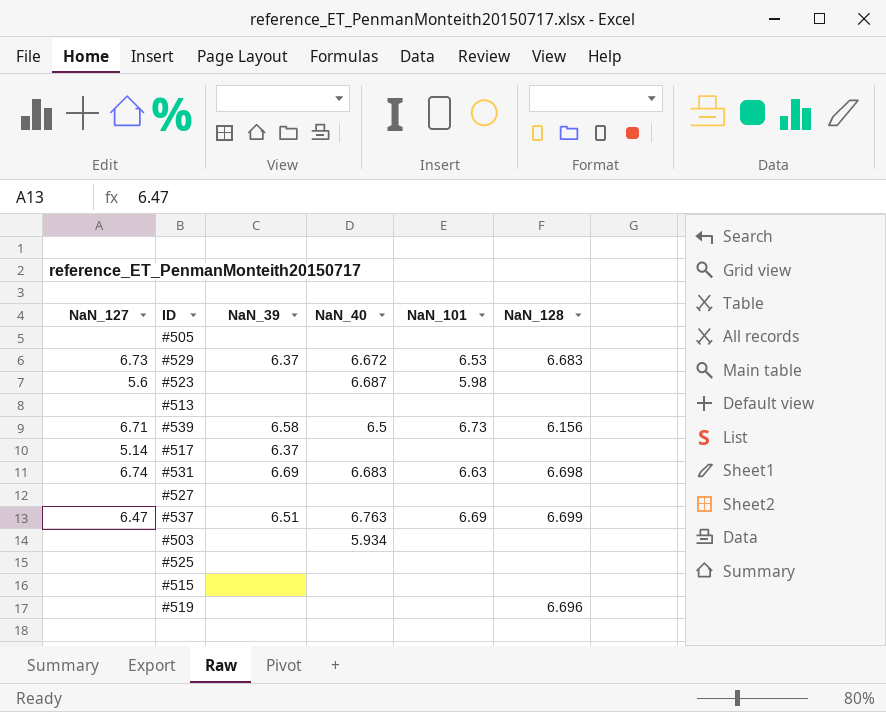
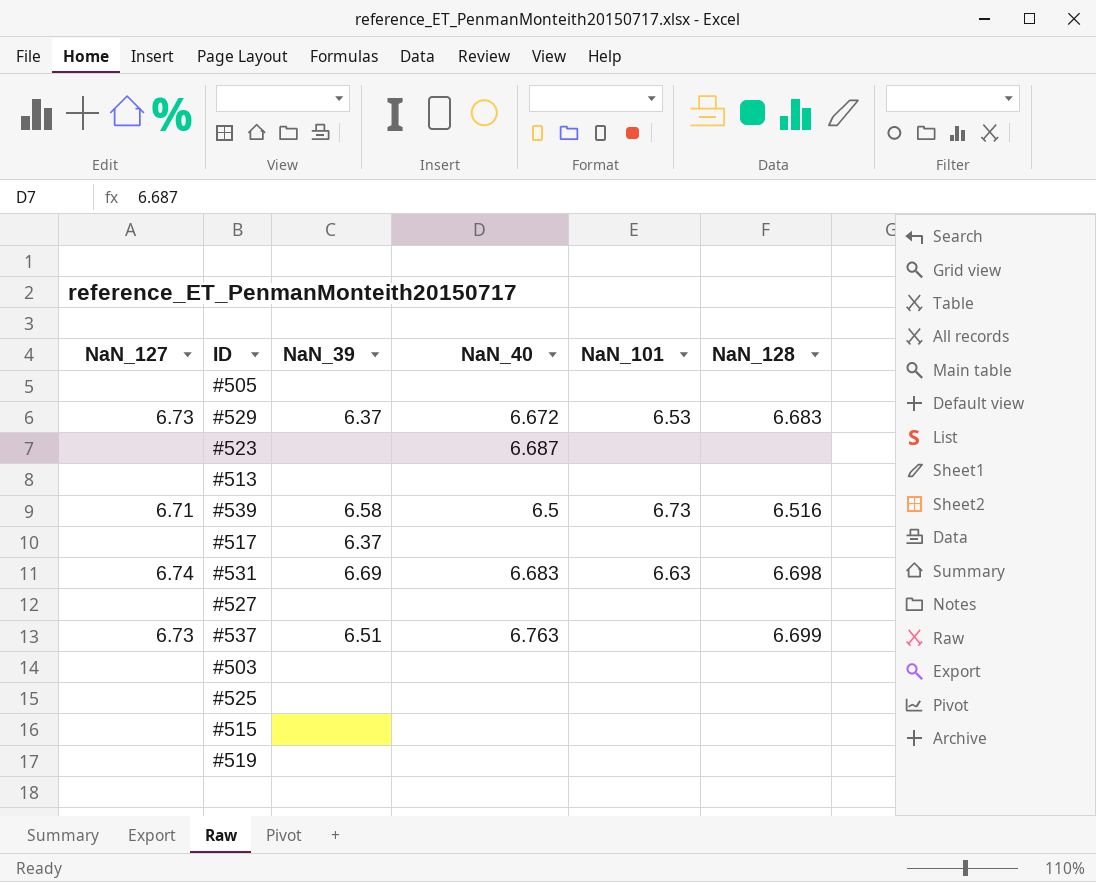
#523 | NaN_127: 5.6 -> none
#523 | NaN_101: 5.98 -> none
#539 | NaN_128: 6.156 -> 6.516
#517 | NaN_127: 5.14 -> none
#537 | NaN_127: 6.47 -> 6.73
#537 | NaN_101: 6.69 -> none
#503 | NaN_40: 5.934 -> none
#519 | NaN_128: 6.696 -> none

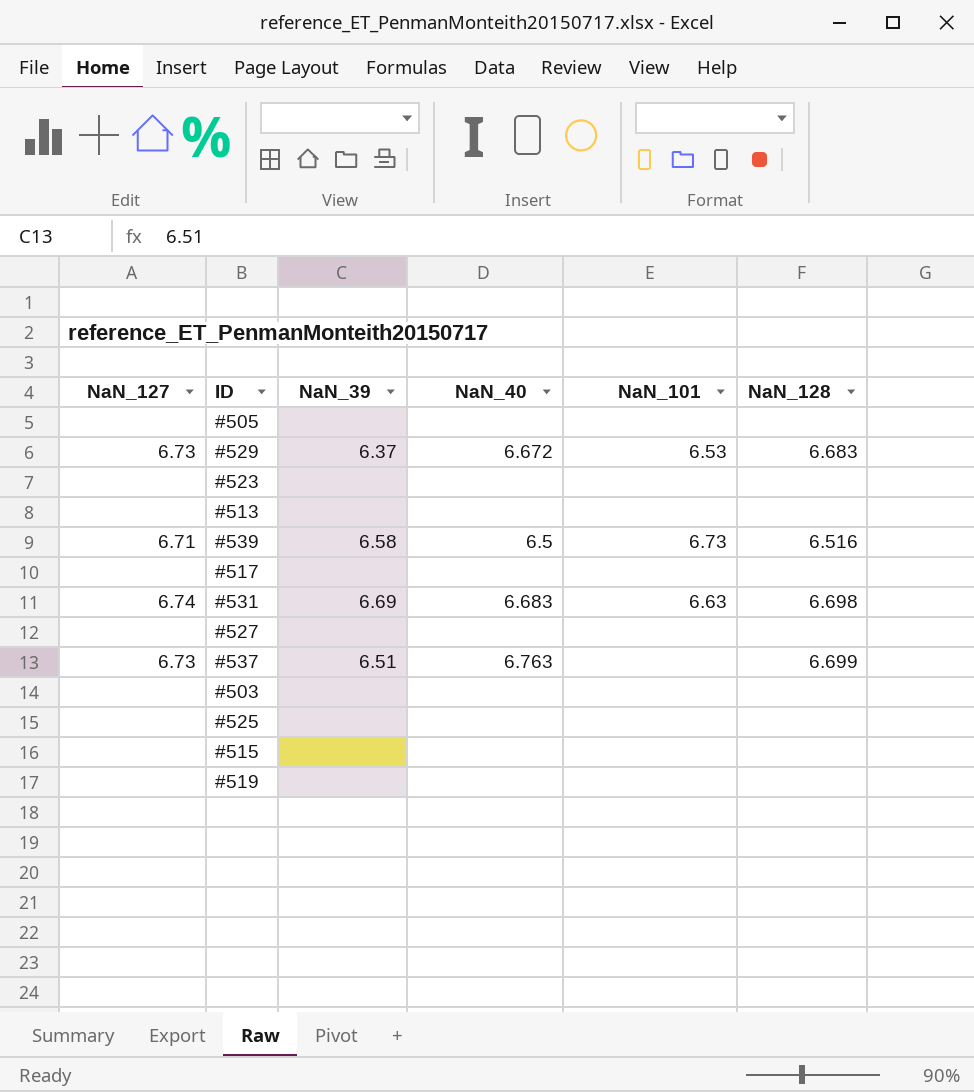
#523 | NaN_40: 6.687 -> none
#517 | NaN_39: 6.37 -> none

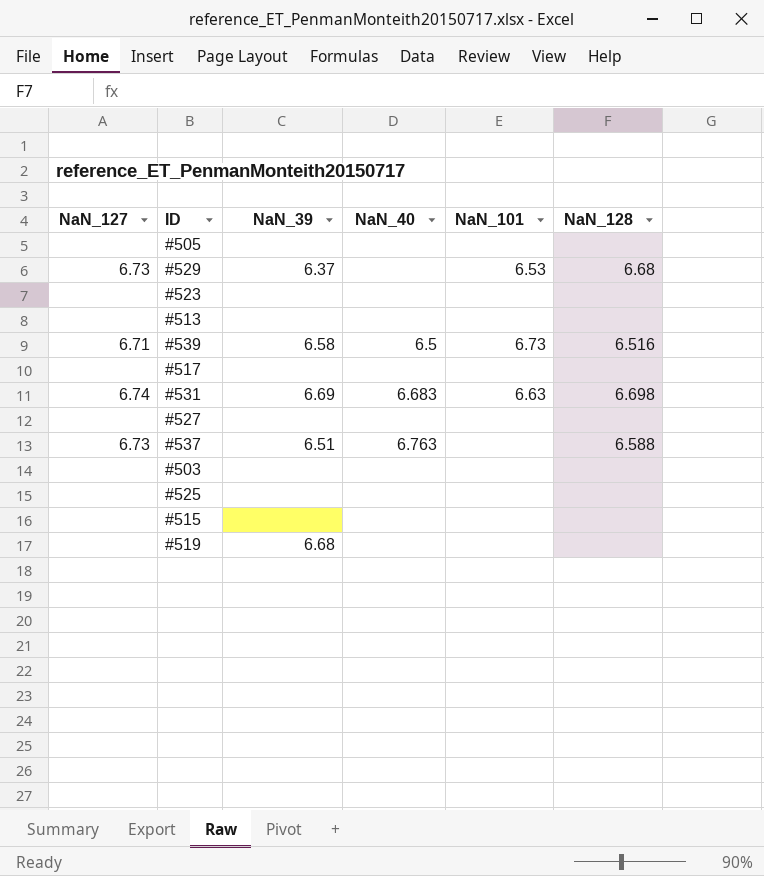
#529 | NaN_40: 6.672 -> none
#529 | NaN_128: 6.683 -> 6.68
#537 | NaN_128: 6.699 -> 6.588
#519 | NaN_39: none -> 6.68

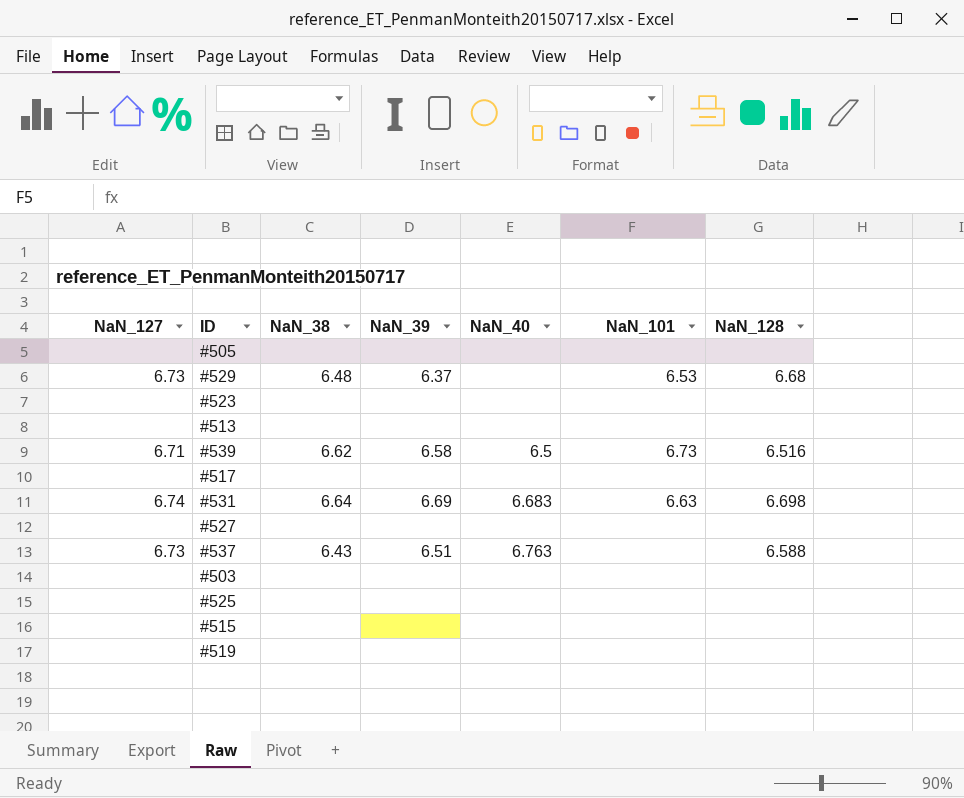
column NaN_38 | position: none -> 3
#519 | NaN_39: 6.68 -> none

